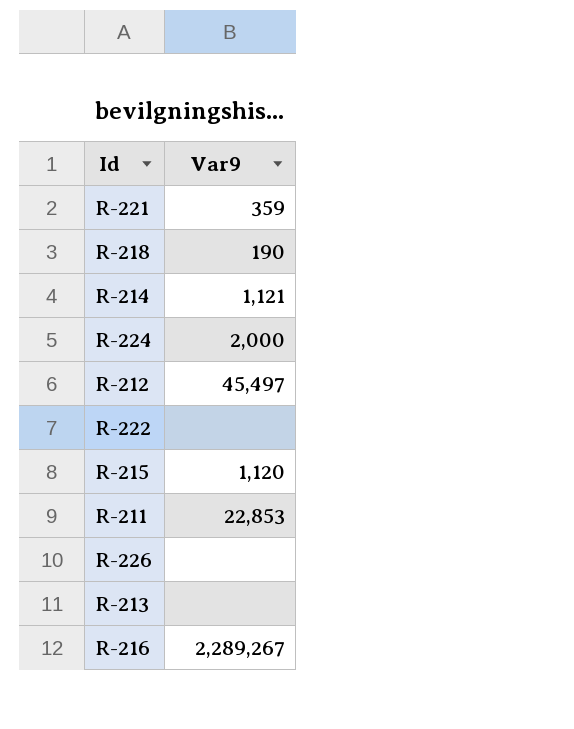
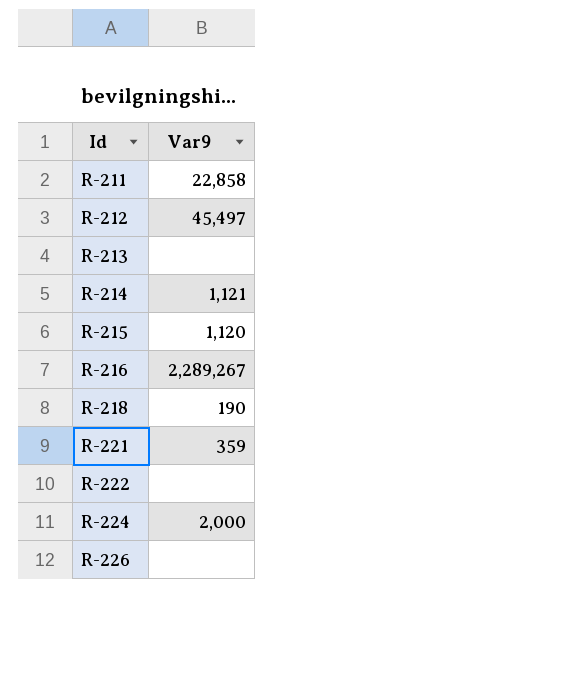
row order: none -> Id ascending
R-211 | Var9: 22,853 -> 22,858

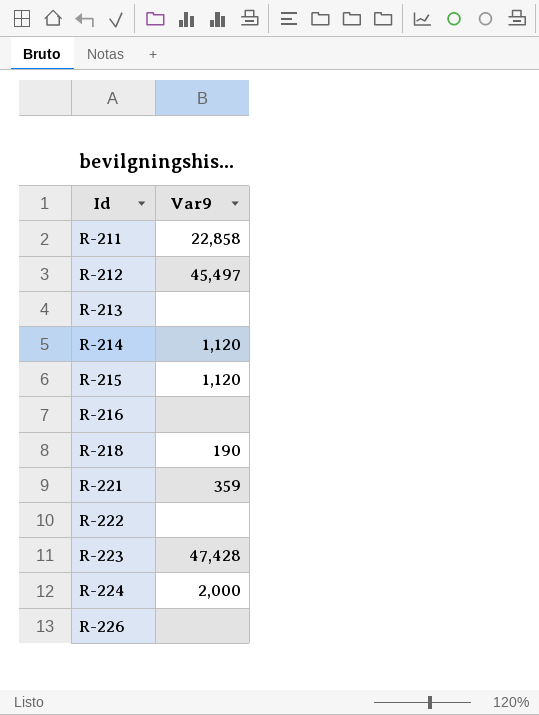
R-214 | Var9: 1,121 -> 1,120
R-216 | Var9: 2,289,267 -> none
row R-223: none -> 47,428

